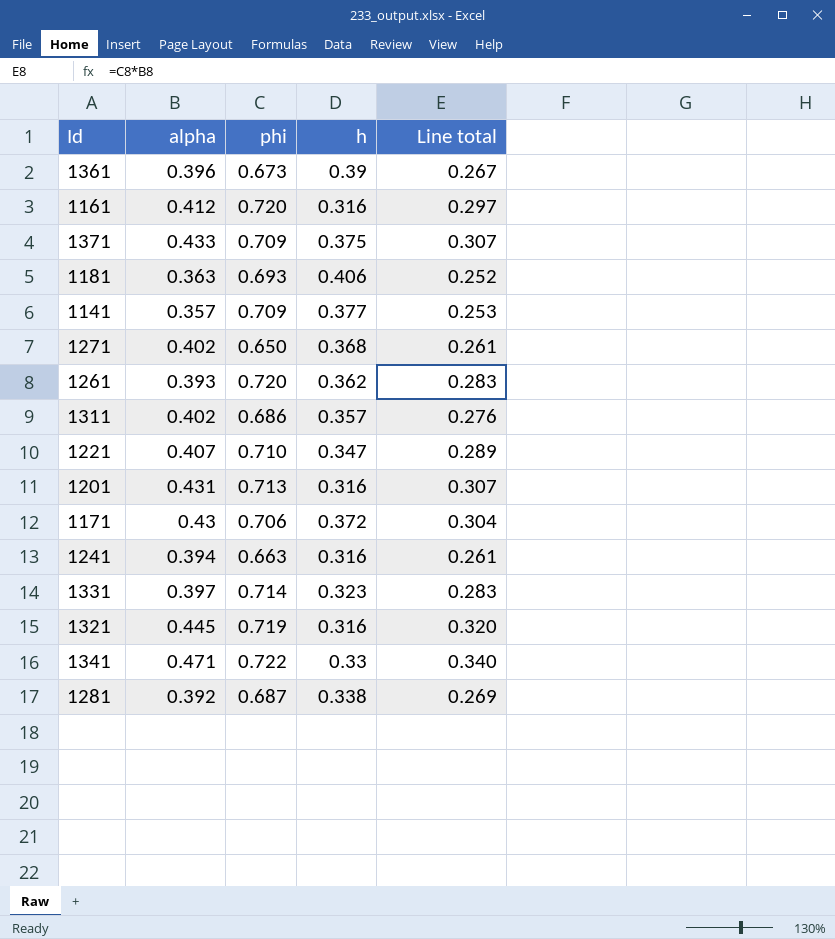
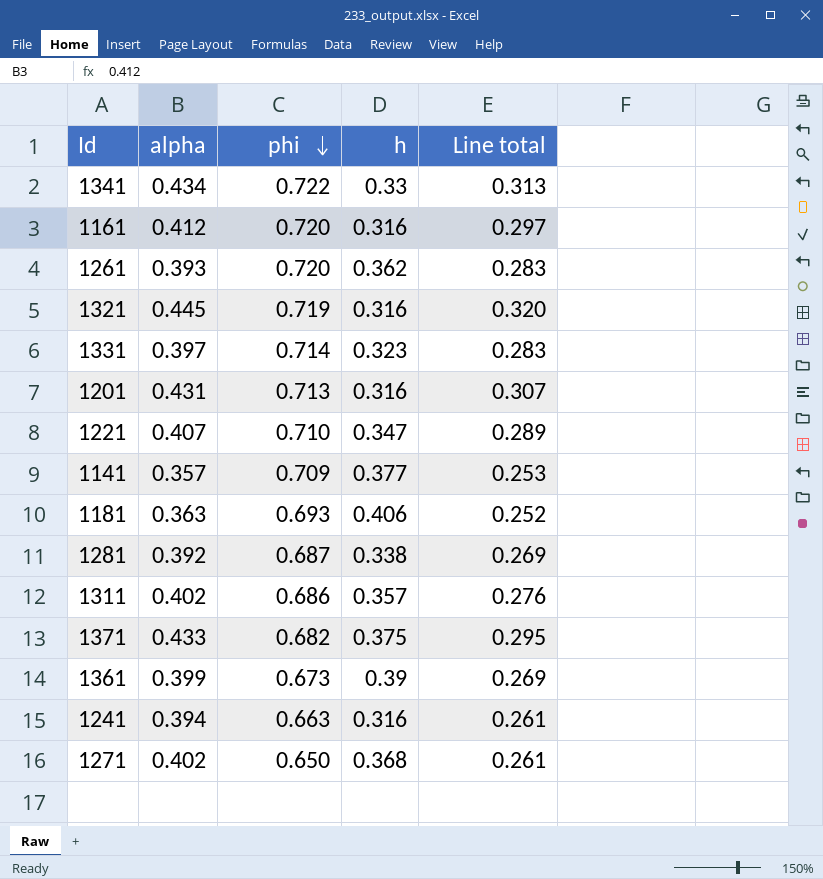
row order: none -> phi descending
row 1171: 0.43 | 0.706 | 0.372 | 0.304 -> none
1341 | alpha: 0.471 -> 0.434
1341 | Line total: 0.340 -> 0.313
1371 | phi: 0.709 -> 0.682
1371 | Line total: 0.307 -> 0.295
1361 | alpha: 0.396 -> 0.399
1361 | Line total: 0.267 -> 0.269

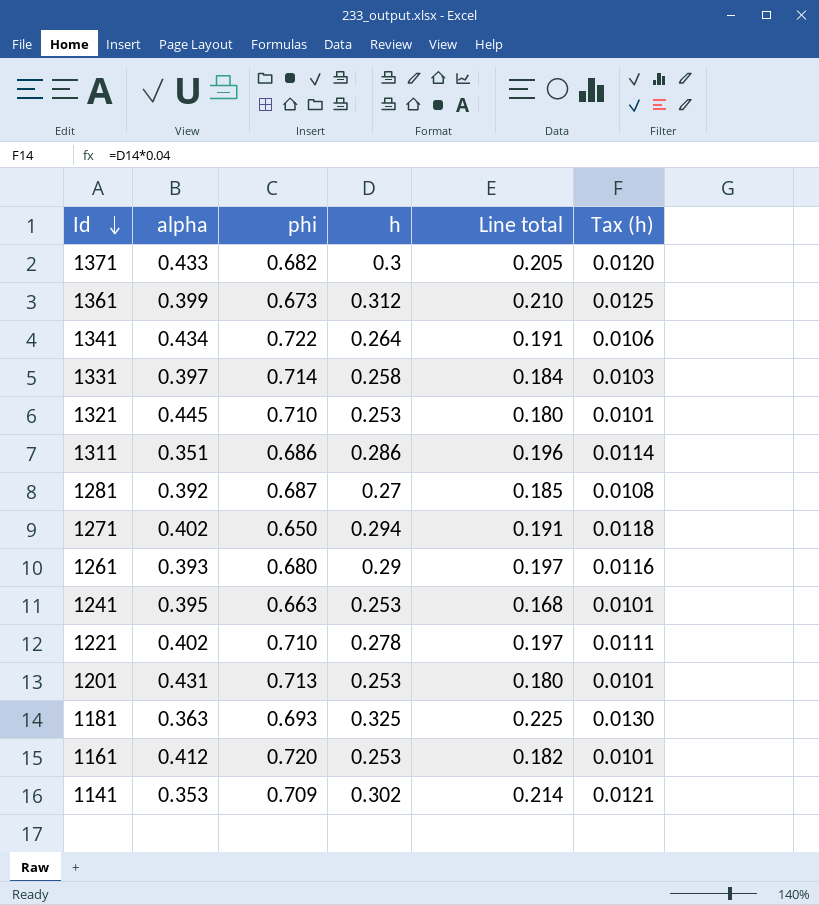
row order: phi descending -> Id descending
column Line total | formula: [alpha] * [phi] -> [phi] * [h]
column Tax (h) | formula: none -> [h] * 0.04
1371 | h: 0.375 -> 0.3
1361 | h: 0.39 -> 0.312
1341 | h: 0.33 -> 0.264
1331 | h: 0.323 -> 0.258
1321 | phi: 0.719 -> 0.710
1321 | h: 0.316 -> 0.253
1311 | alpha: 0.402 -> 0.351
1311 | h: 0.357 -> 0.286
1281 | h: 0.338 -> 0.27
1271 | h: 0.368 -> 0.294
1261 | phi: 0.720 -> 0.680
1261 | h: 0.362 -> 0.29
1241 | alpha: 0.394 -> 0.395
1241 | h: 0.316 -> 0.253
1221 | alpha: 0.407 -> 0.402
1221 | h: 0.347 -> 0.278
1201 | h: 0.316 -> 0.253
1181 | h: 0.406 -> 0.325
1161 | h: 0.316 -> 0.253
1141 | alpha: 0.357 -> 0.353
1141 | h: 0.377 -> 0.302

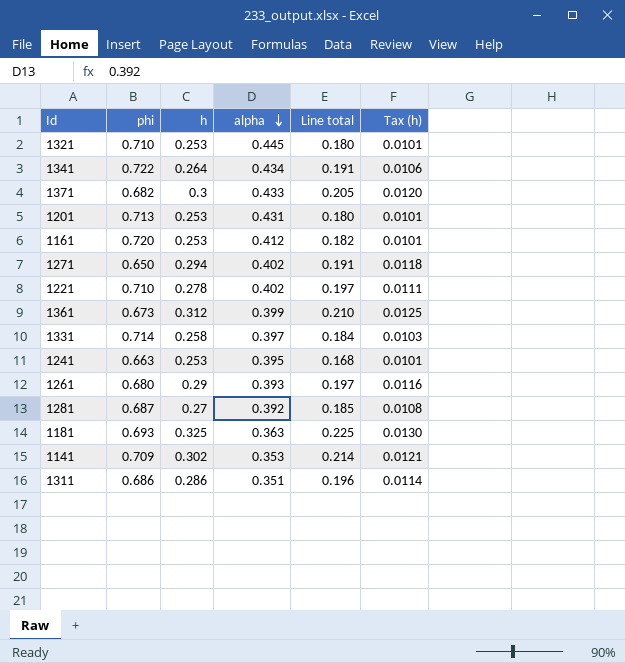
row order: Id descending -> alpha descending
column alpha | position: 2 -> 4

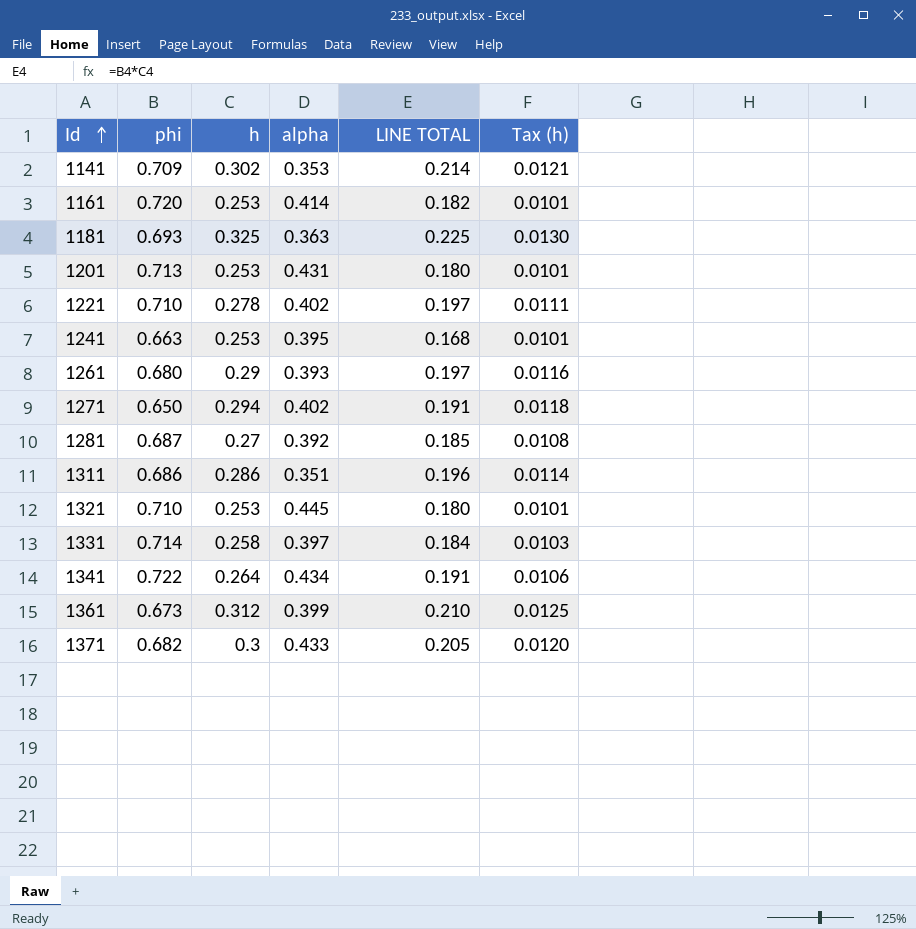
row order: alpha descending -> Id ascending
column name: Line total -> LINE TOTAL
1161 | alpha: 0.412 -> 0.414

